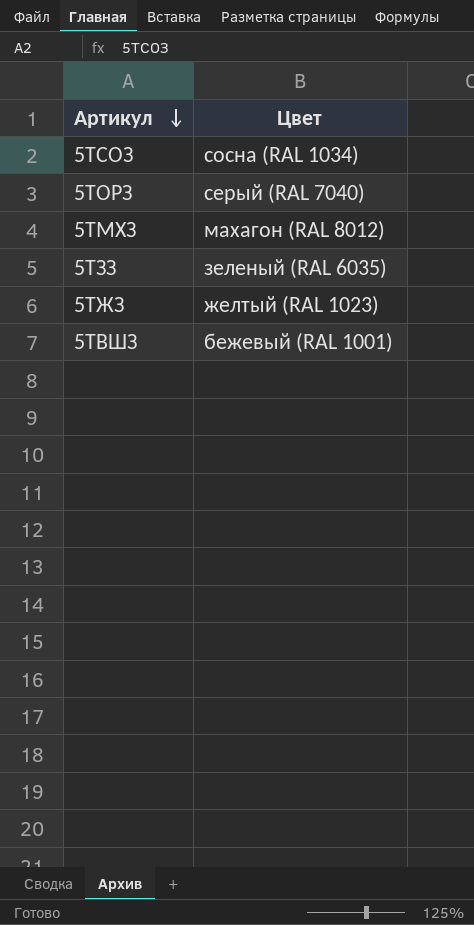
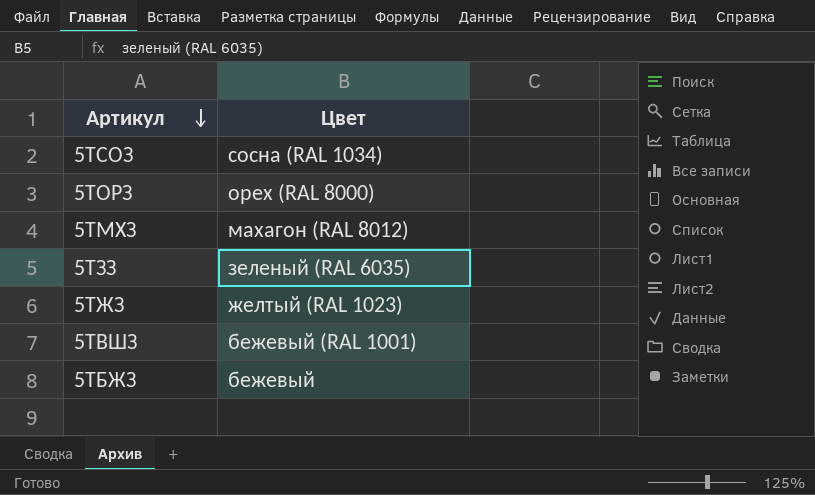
5ТОРЗ | Цвет: серый (RAL 7040) -> орех (RAL 8000)
row 5ТБЖЗ: none -> бежевый

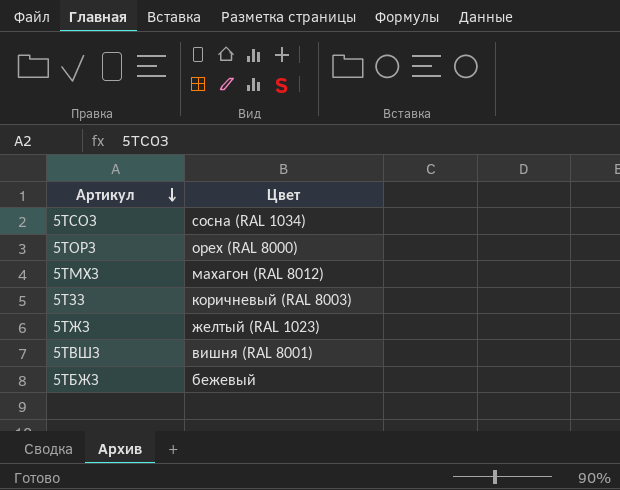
5ТЗЗ | Цвет: зеленый (RAL 6035) -> коричневый (RAL 8003)
5ТВШЗ | Цвет: бежевый (RAL 1001) -> вишня (RAL 8001)

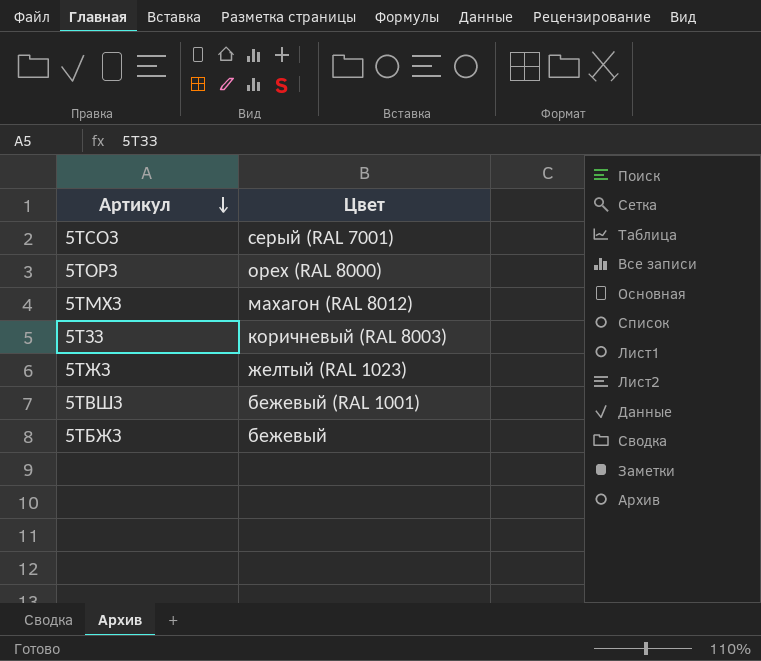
5ТСОЗ | Цвет: сосна (RAL 1034) -> серый (RAL 7001)
5ТВШЗ | Цвет: вишня (RAL 8001) -> бежевый (RAL 1001)

